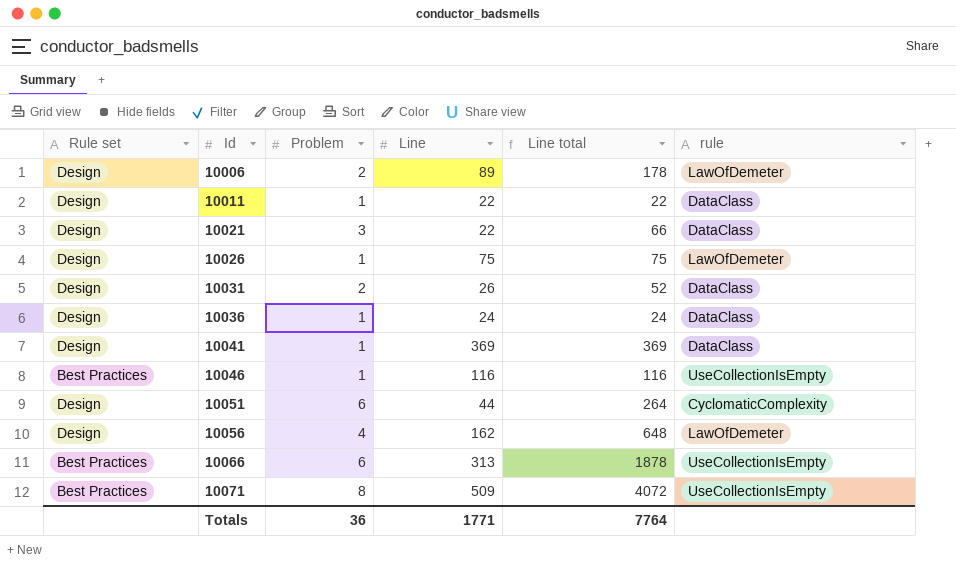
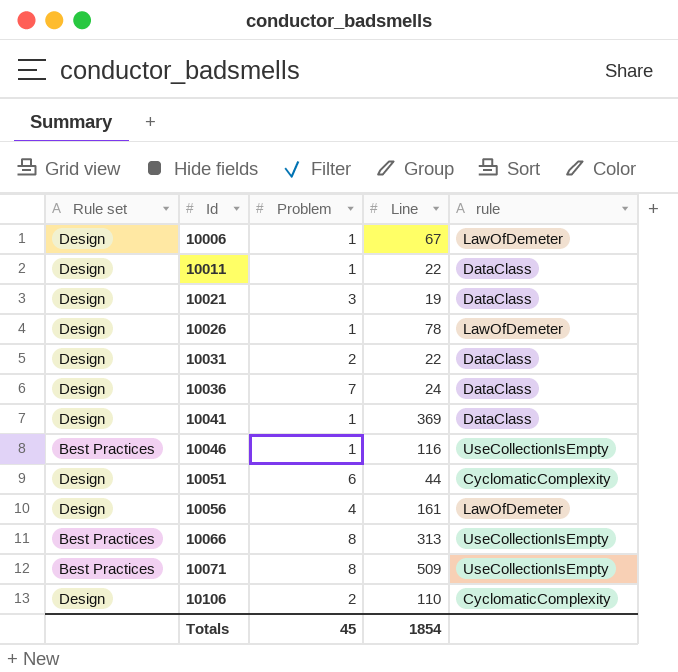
column Line total | formula: [Problem] * [Line] -> none
10006 | Problem: 2 -> 1
10006 | Line: 89 -> 67
10021 | Line: 22 -> 19
10026 | Line: 75 -> 78
10031 | Line: 26 -> 22
10036 | Problem: 1 -> 7
10056 | Line: 162 -> 161
10066 | Problem: 6 -> 8
row 10106: none -> Design | 2 | 110 | CyclomaticComplexity
Totals | Problem: 36 -> 45
Totals | Line: 1771 -> 1854

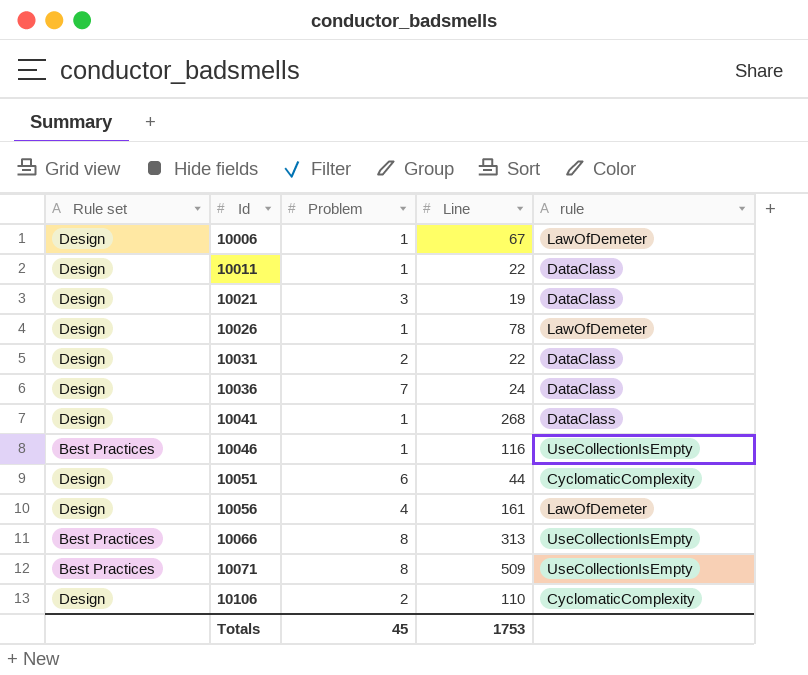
10041 | Line: 369 -> 268
Totals | Line: 1854 -> 1753

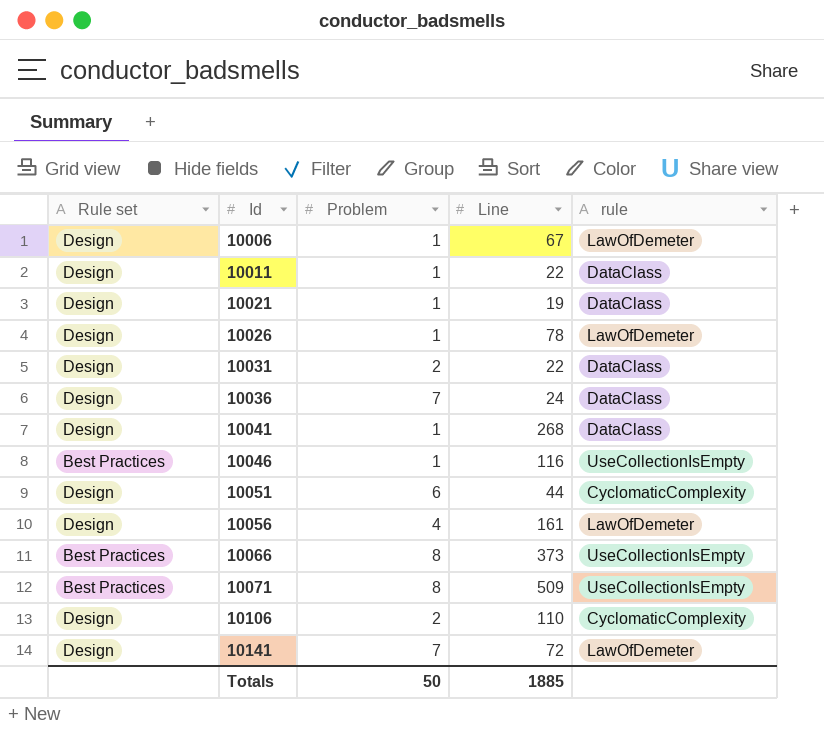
10021 | Problem: 3 -> 1
10066 | Line: 313 -> 373
row 10141: none -> Design | 7 | 72 | LawOfDemeter
Totals | Problem: 45 -> 50
Totals | Line: 1753 -> 1885

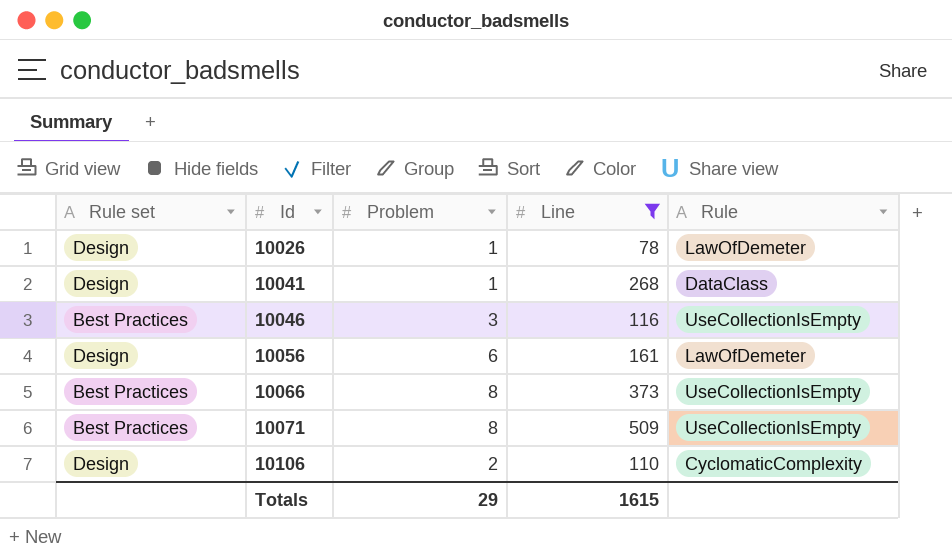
filter: none -> Line >= 78
column name: rule -> Rule
10046 | Problem: 1 -> 3
10056 | Problem: 4 -> 6
Totals | Problem: 50 -> 29
Totals | Line: 1885 -> 1615

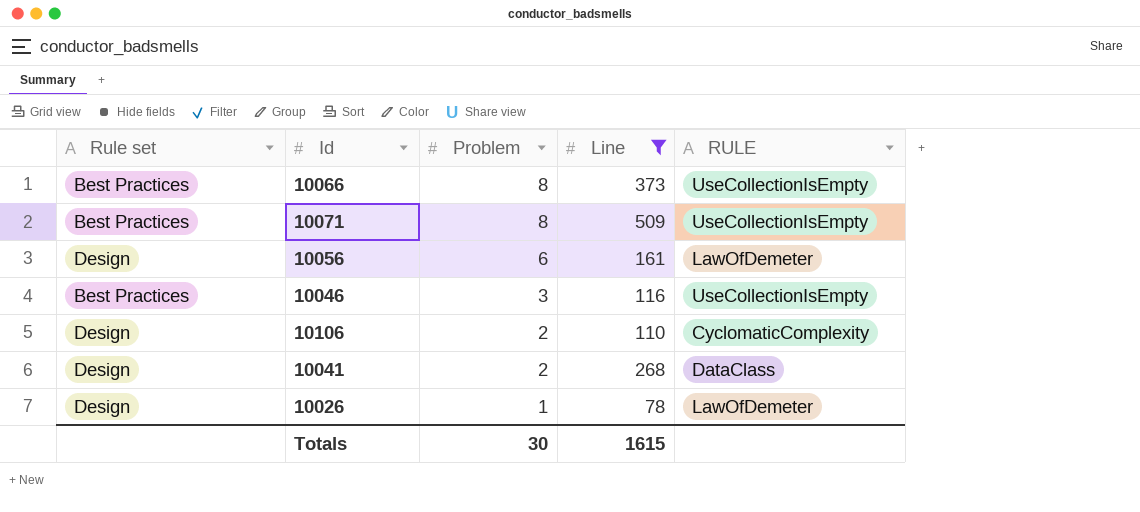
row order: Id ascending -> Problem descending
column name: Rule -> RULE
10041 | Problem: 1 -> 2
Totals | Problem: 29 -> 30

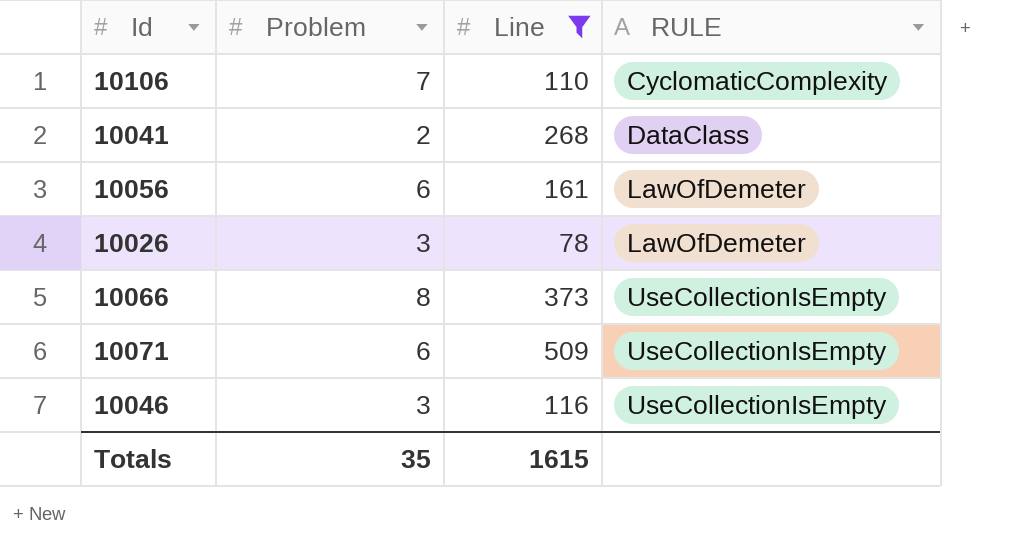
row order: Problem descending -> RULE ascending
column Rule set | position: 1 -> none
10106 | Problem: 2 -> 7
10026 | Problem: 1 -> 3
10071 | Problem: 8 -> 6
Totals | Problem: 30 -> 35

